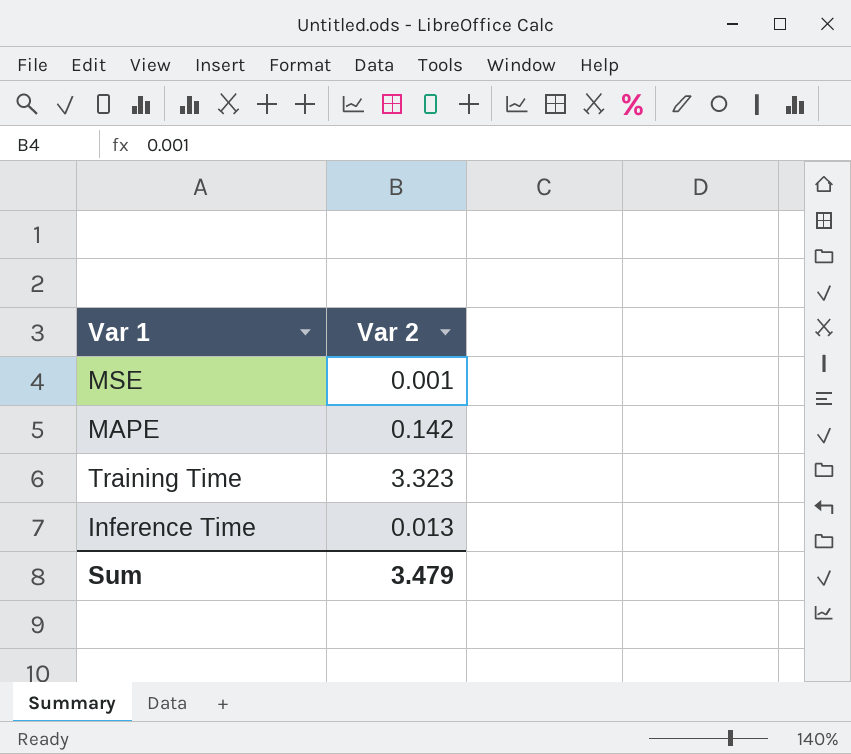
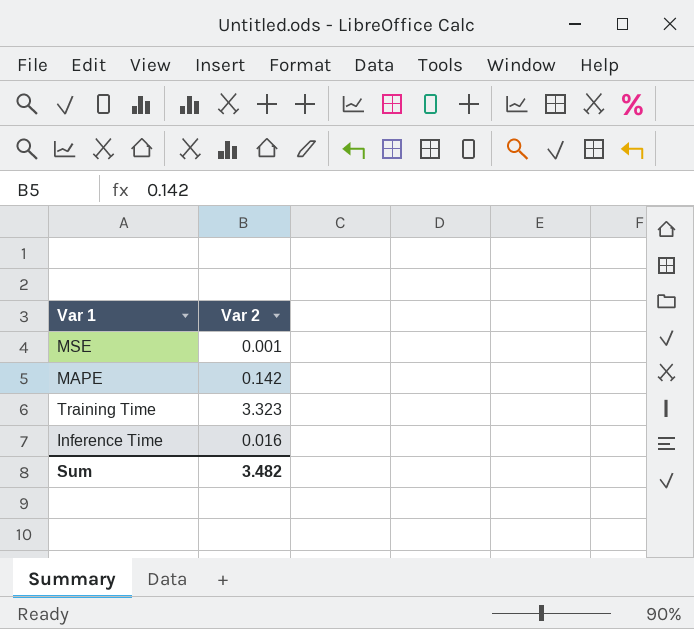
Inference Time | Var 2: 0.013 -> 0.016
Sum | Var 2: 3.479 -> 3.482

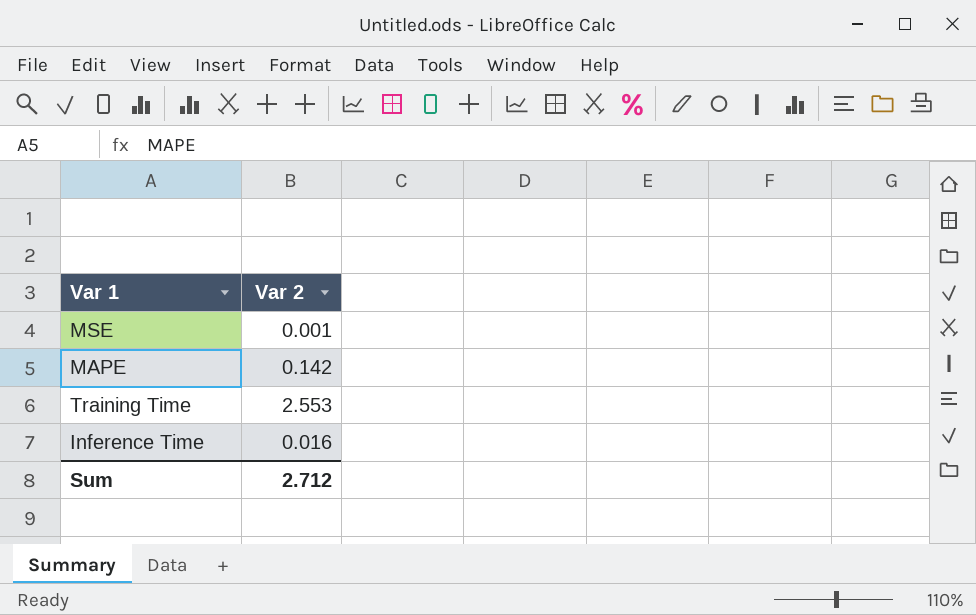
Training Time | Var 2: 3.323 -> 2.553
Sum | Var 2: 3.482 -> 2.712

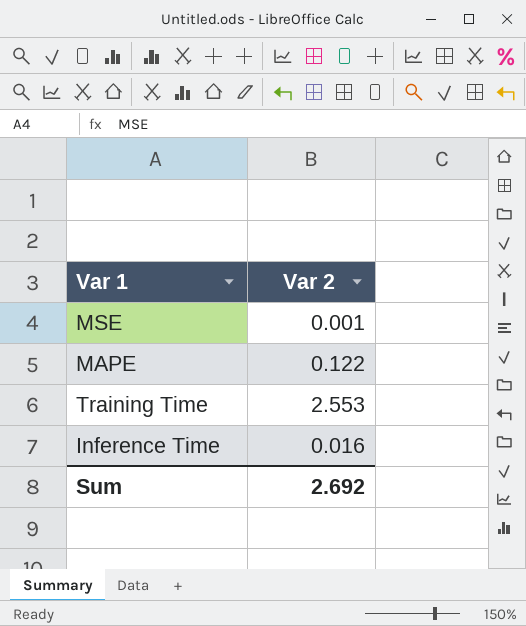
MAPE | Var 2: 0.142 -> 0.122
Sum | Var 2: 2.712 -> 2.692

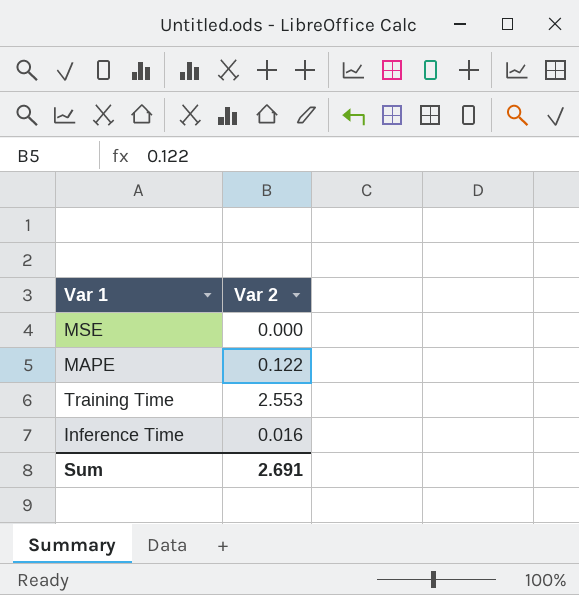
MSE | Var 2: 0.001 -> 0.000
Sum | Var 2: 2.692 -> 2.691

